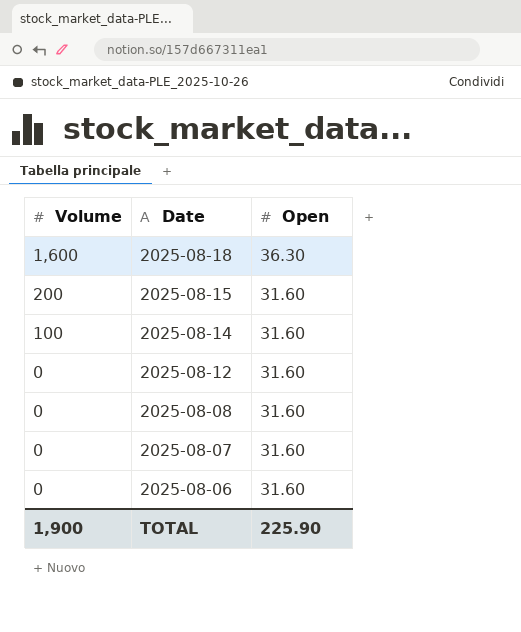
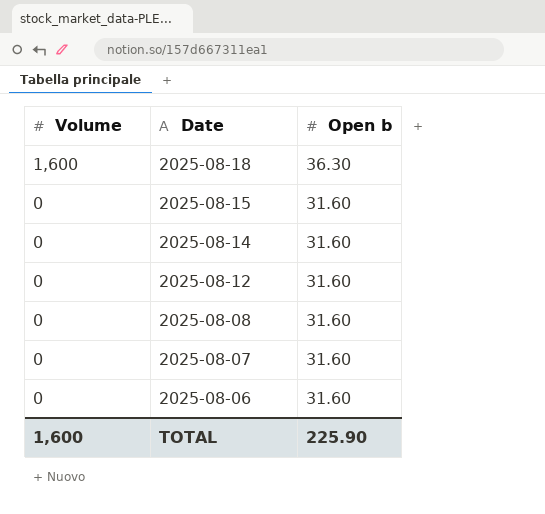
column name: Open -> Open b
2025-08-15 | Volume: 200 -> 0
2025-08-14 | Volume: 100 -> 0
TOTAL | Volume: 1,900 -> 1,600

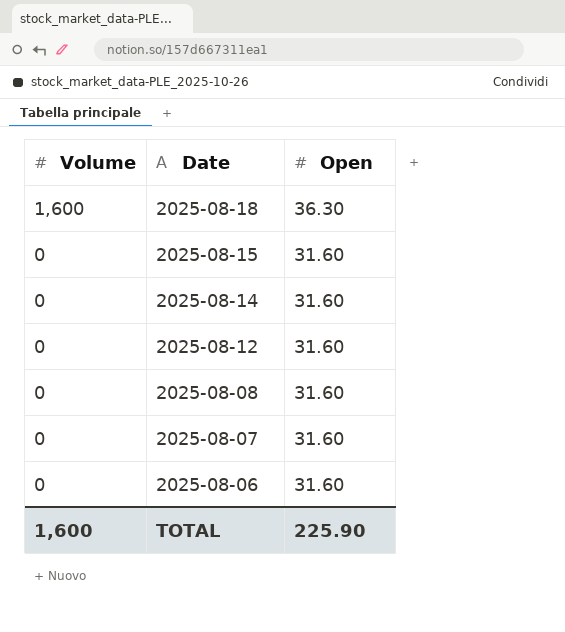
column name: Open b -> Open

